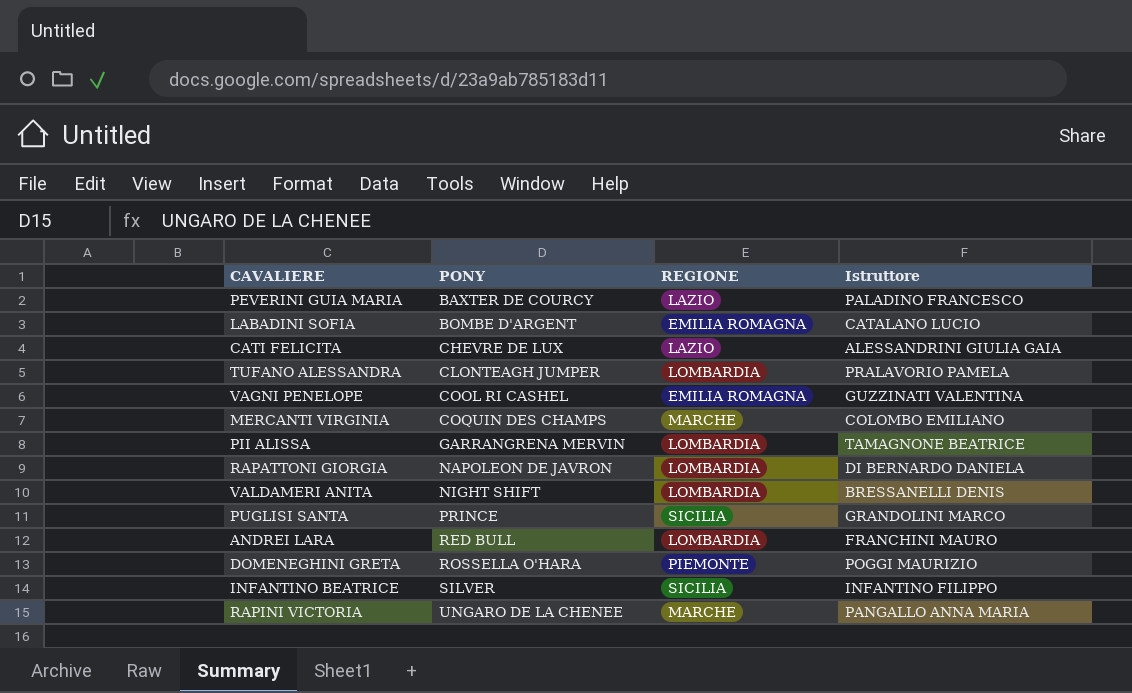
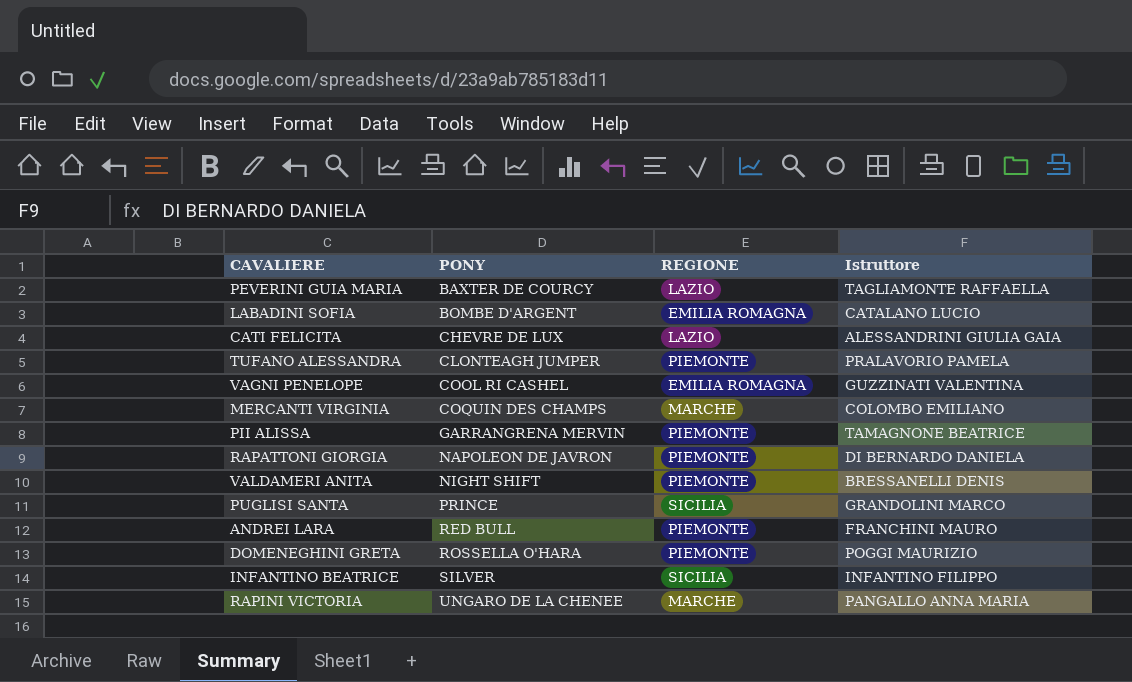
PEVERINI GUIA MARIA | Istruttore: PALADINO FRANCESCO -> TAGLIAMONTE RAFFAELLA
TUFANO ALESSANDRA | REGIONE: LOMBARDIA -> PIEMONTE
PII ALISSA | REGIONE: LOMBARDIA -> PIEMONTE
RAPATTONI GIORGIA | REGIONE: LOMBARDIA -> PIEMONTE
VALDAMERI ANITA | REGIONE: LOMBARDIA -> PIEMONTE
ANDREI LARA | REGIONE: LOMBARDIA -> PIEMONTE

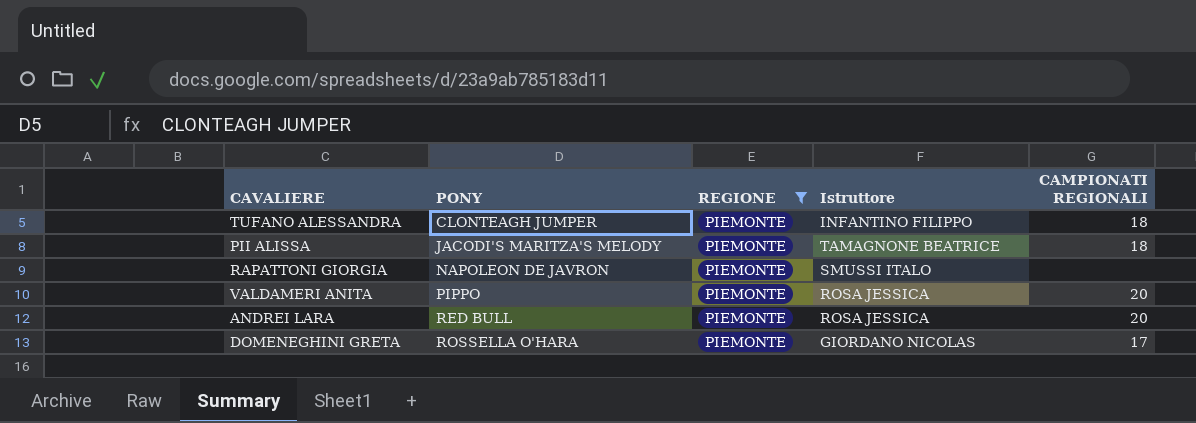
filter: none -> REGIONE = PIEMONTE
column CAMPIONATI REGIONALI | position: none -> 5
TUFANO ALESSANDRA | Istruttore: PRALAVORIO PAMELA -> INFANTINO FILIPPO
PII ALISSA | PONY: GARRANGRENA MERVIN -> JACODI'S MARITZA'S MELODY
RAPATTONI GIORGIA | Istruttore: DI BERNARDO DANIELA -> SMUSSI ITALO
VALDAMERI ANITA | PONY: NIGHT SHIFT -> PIPPO
VALDAMERI ANITA | Istruttore: BRESSANELLI DENIS -> ROSA JESSICA
ANDREI LARA | Istruttore: FRANCHINI MAURO -> ROSA JESSICA
DOMENEGHINI GRETA | Istruttore: POGGI MAURIZIO -> GIORDANO NICOLAS

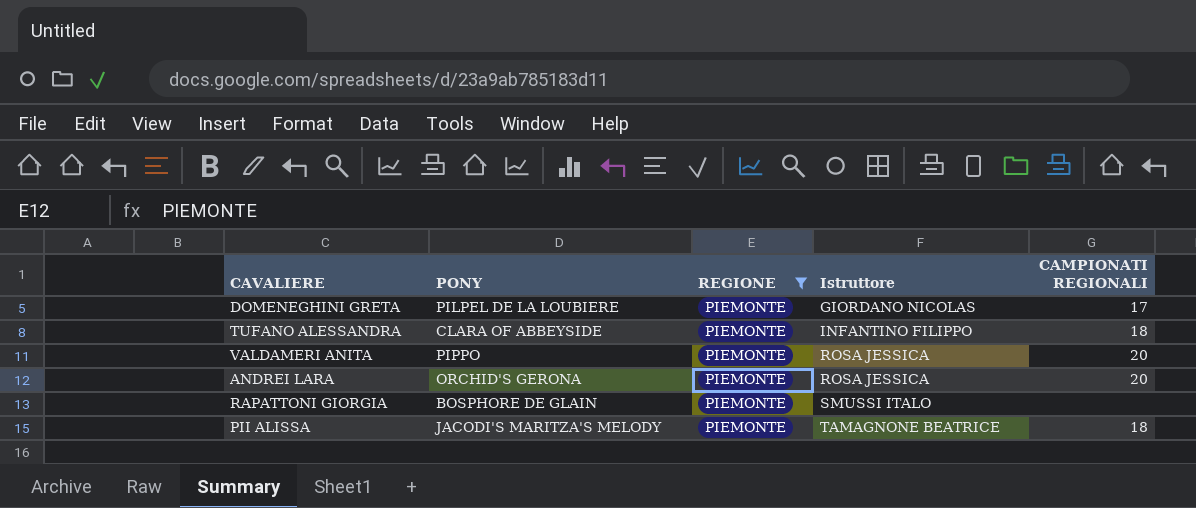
row order: PONY ascending -> Istruttore ascending
DOMENEGHINI GRETA | PONY: ROSSELLA O'HARA -> PILPEL DE LA LOUBIERE
TUFANO ALESSANDRA | PONY: CLONTEAGH JUMPER -> CLARA OF ABBEYSIDE
ANDREI LARA | PONY: RED BULL -> ORCHID'S GERONA
RAPATTONI GIORGIA | PONY: NAPOLEON DE JAVRON -> BOSPHORE DE GLAIN

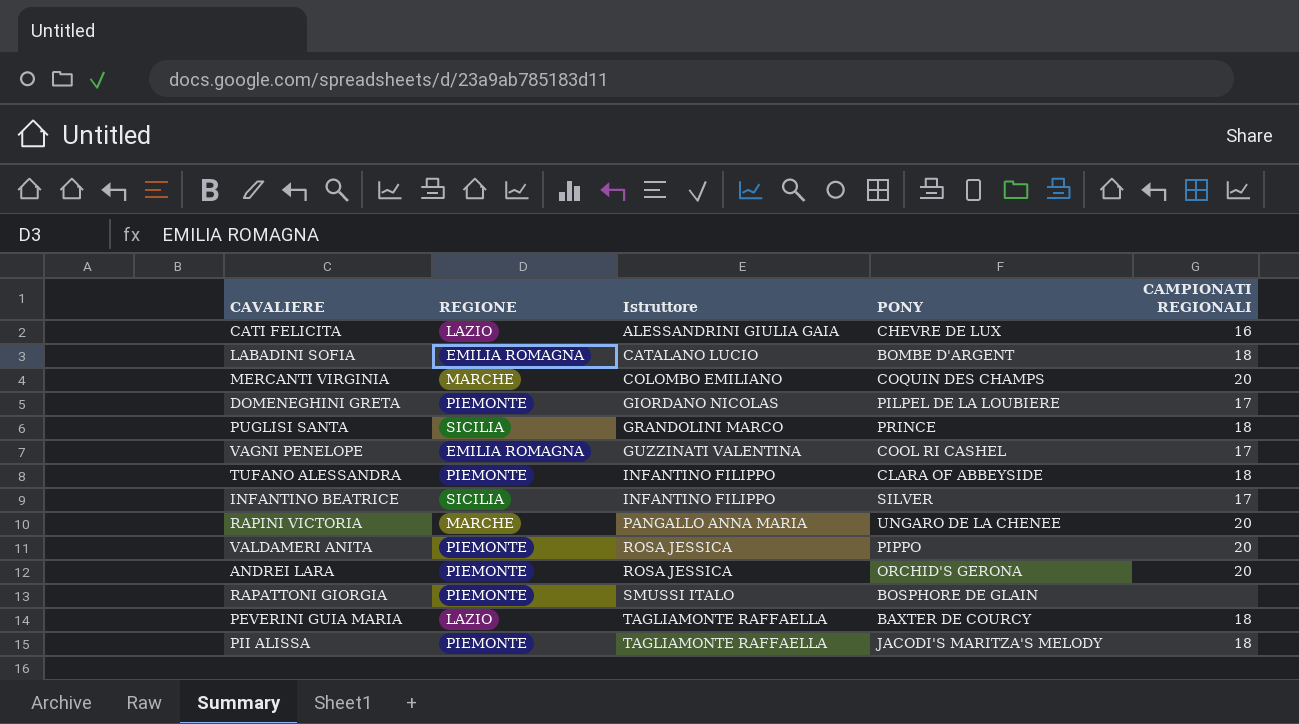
filter: REGIONE = PIEMONTE -> none
column PONY | position: 2 -> 4
PII ALISSA | Istruttore: TAMAGNONE BEATRICE -> TAGLIAMONTE RAFFAELLA

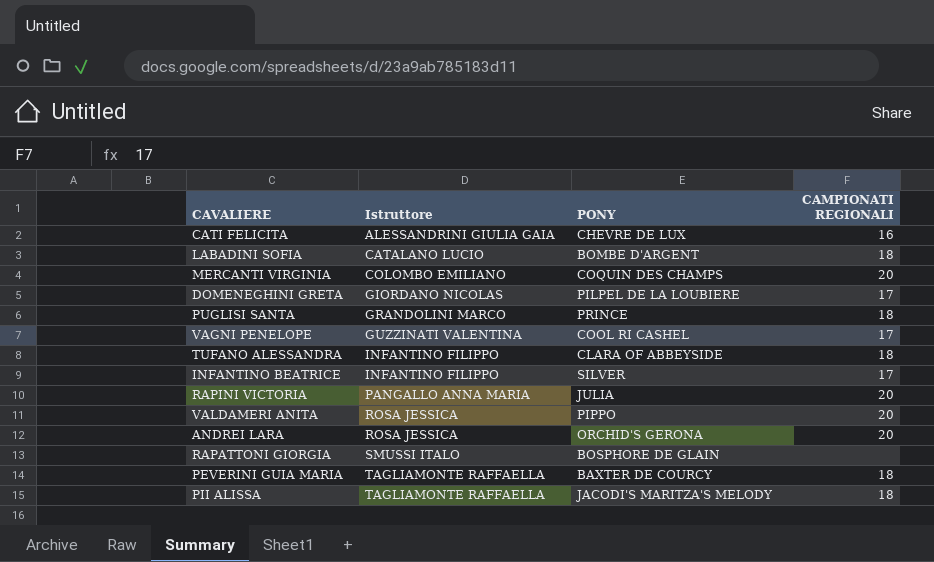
column REGIONE | position: 2 -> none
RAPINI VICTORIA | PONY: UNGARO DE LA CHENEE -> JULIA

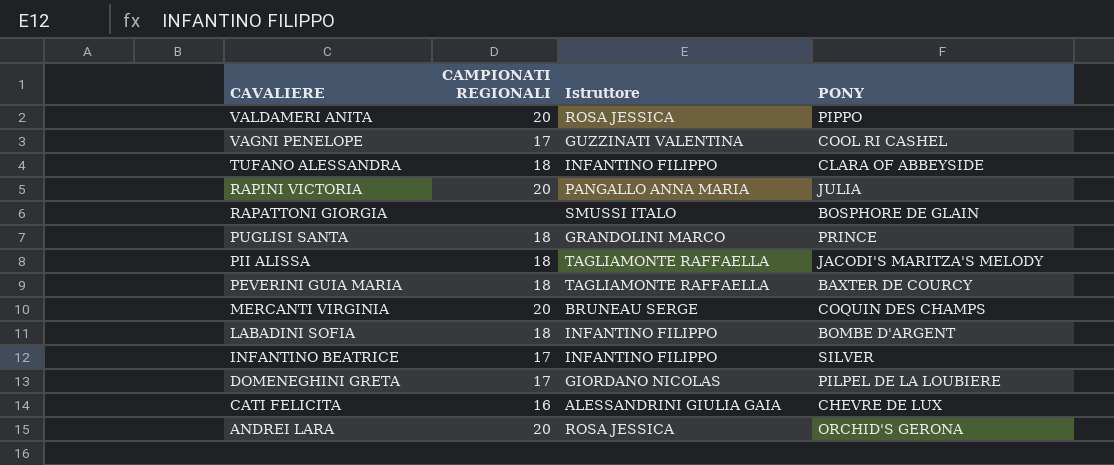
row order: Istruttore ascending -> CAVALIERE descending
column CAMPIONATI REGIONALI | position: 4 -> 2
MERCANTI VIRGINIA | Istruttore: COLOMBO EMILIANO -> BRUNEAU SERGE
LABADINI SOFIA | Istruttore: CATALANO LUCIO -> INFANTINO FILIPPO

